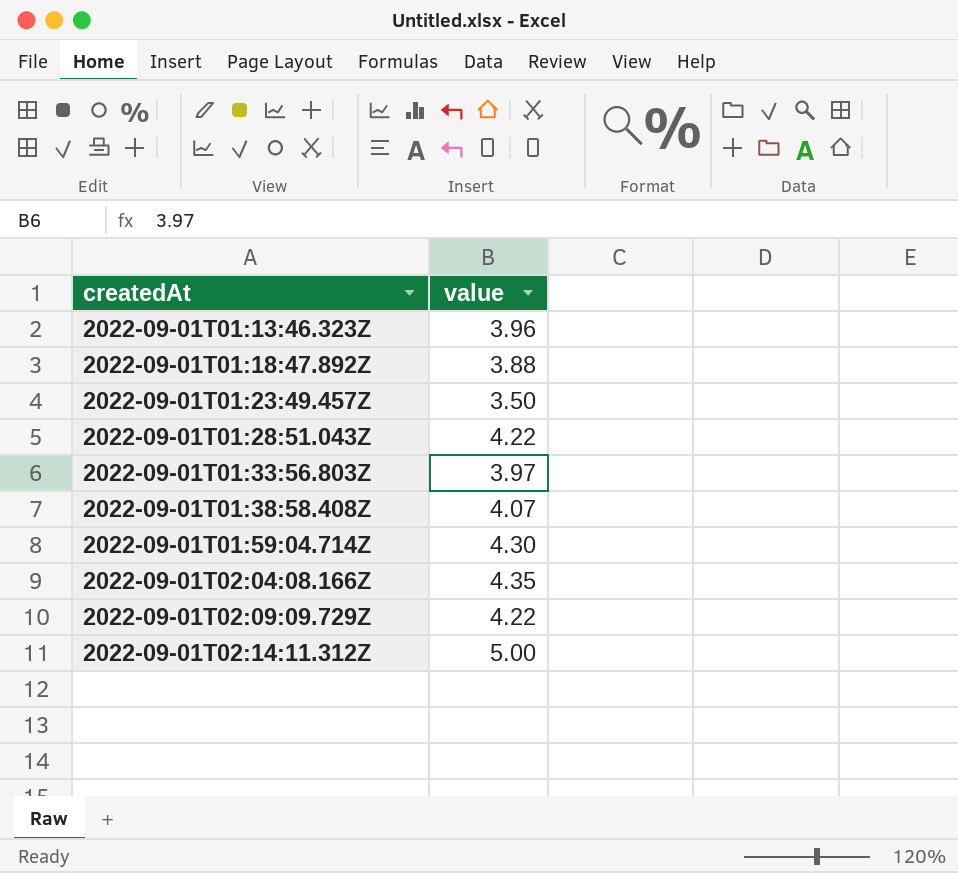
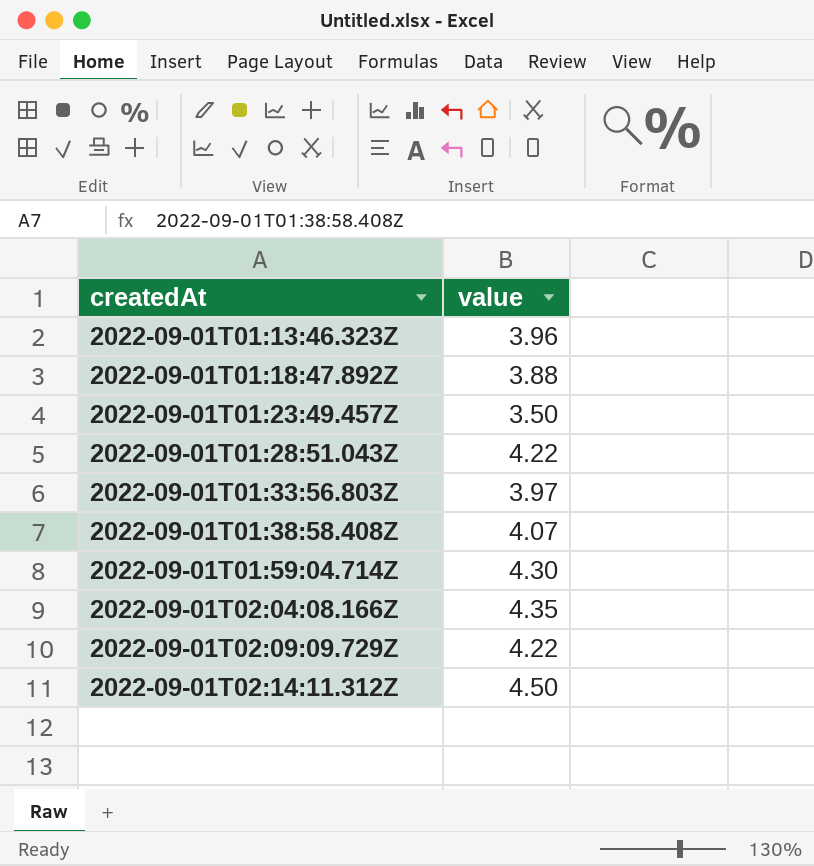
2022-09-01T02:14:11.312Z | value: 5.00 -> 4.50

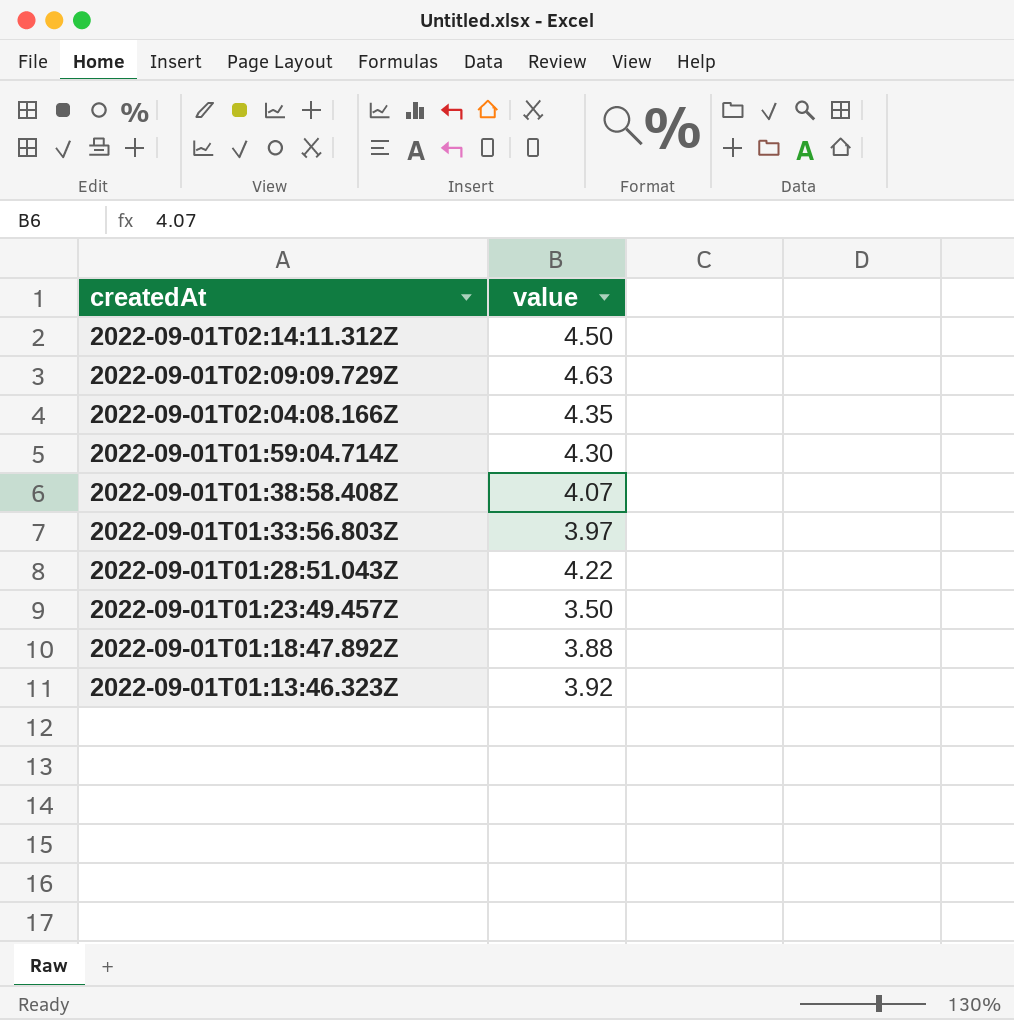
row order: createdAt ascending -> createdAt descending
2022-09-01T02:09:09.729Z | value: 4.22 -> 4.63
2022-09-01T01:13:46.323Z | value: 3.96 -> 3.92

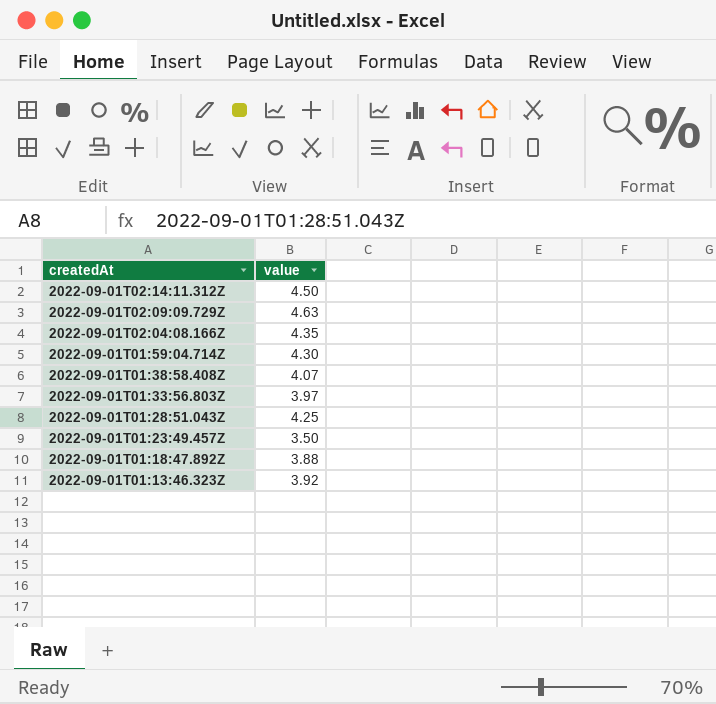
2022-09-01T01:28:51.043Z | value: 4.22 -> 4.25

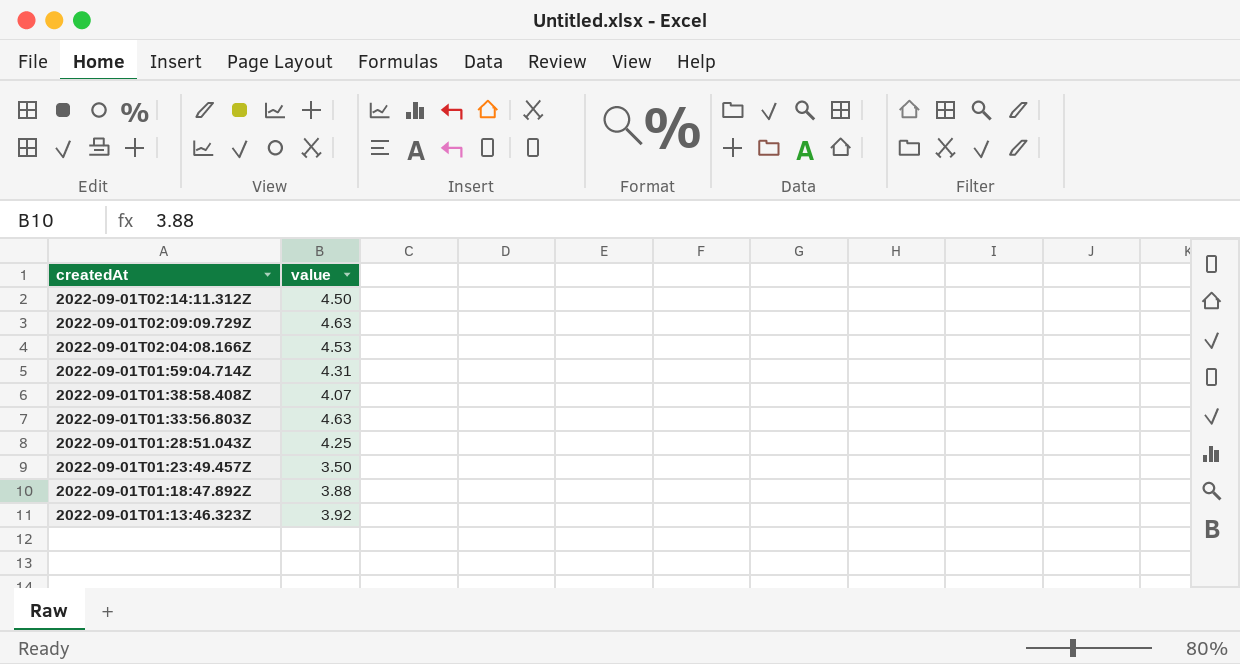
2022-09-01T02:04:08.166Z | value: 4.35 -> 4.53
2022-09-01T01:59:04.714Z | value: 4.30 -> 4.31
2022-09-01T01:33:56.803Z | value: 3.97 -> 4.63

